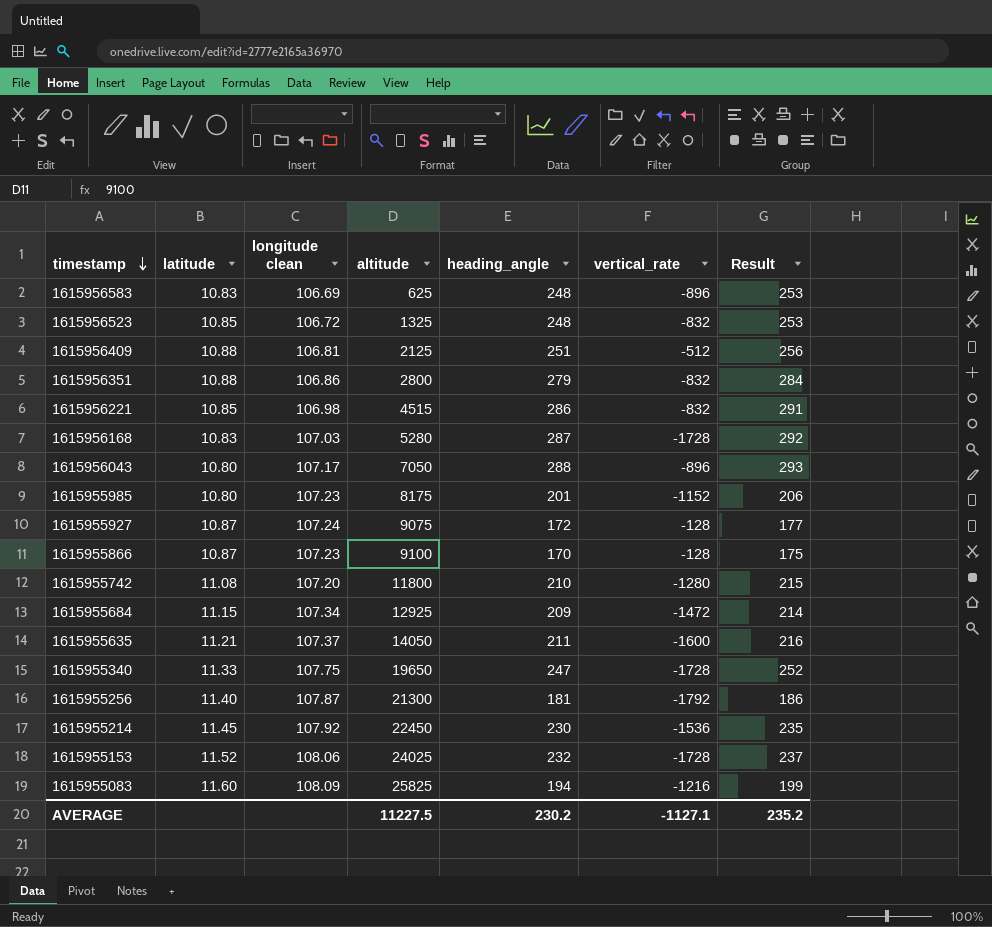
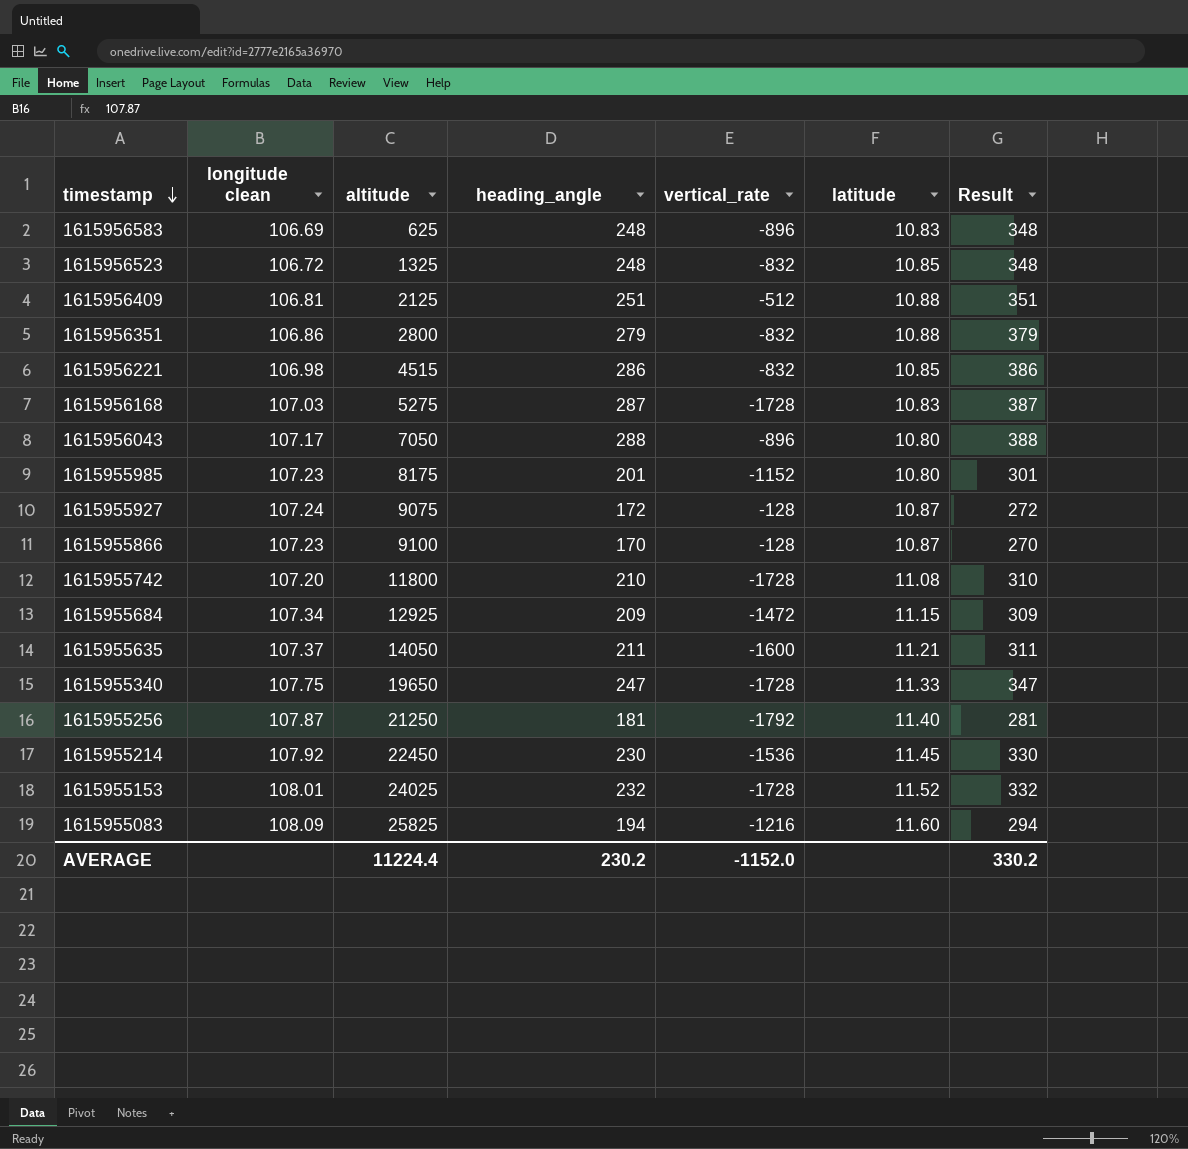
column latitude | position: 2 -> 6
column Result | formula: [heading_angle] + 5 -> [heading_angle] + 100
1615956168 | altitude: 5280 -> 5275
1615955742 | vertical_rate: -1280 -> -1728
1615955256 | altitude: 21300 -> 21250
1615955153 | longitude clean: 108.06 -> 108.01
AVERAGE | altitude: 11227.5 -> 11224.4
AVERAGE | vertical_rate: -1127.1 -> -1152.0
AVERAGE | Result: 235.2 -> 330.2

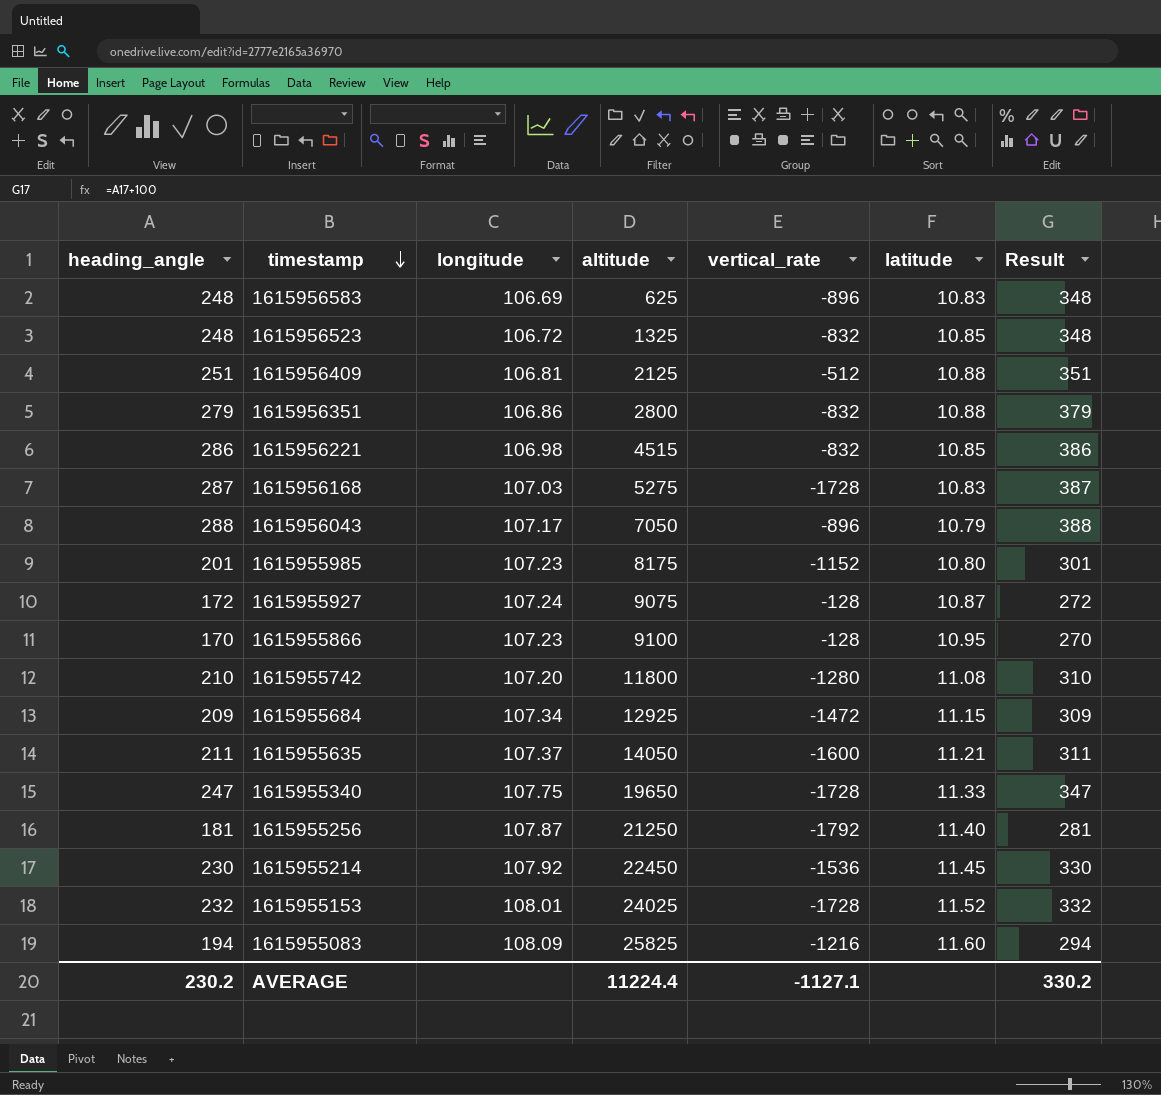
column heading_angle | position: 4 -> 1
column name: longitude clean -> longitude
1615956043 | latitude: 10.80 -> 10.79
1615955866 | latitude: 10.87 -> 10.95
1615955742 | vertical_rate: -1728 -> -1280
AVERAGE | vertical_rate: -1152.0 -> -1127.1

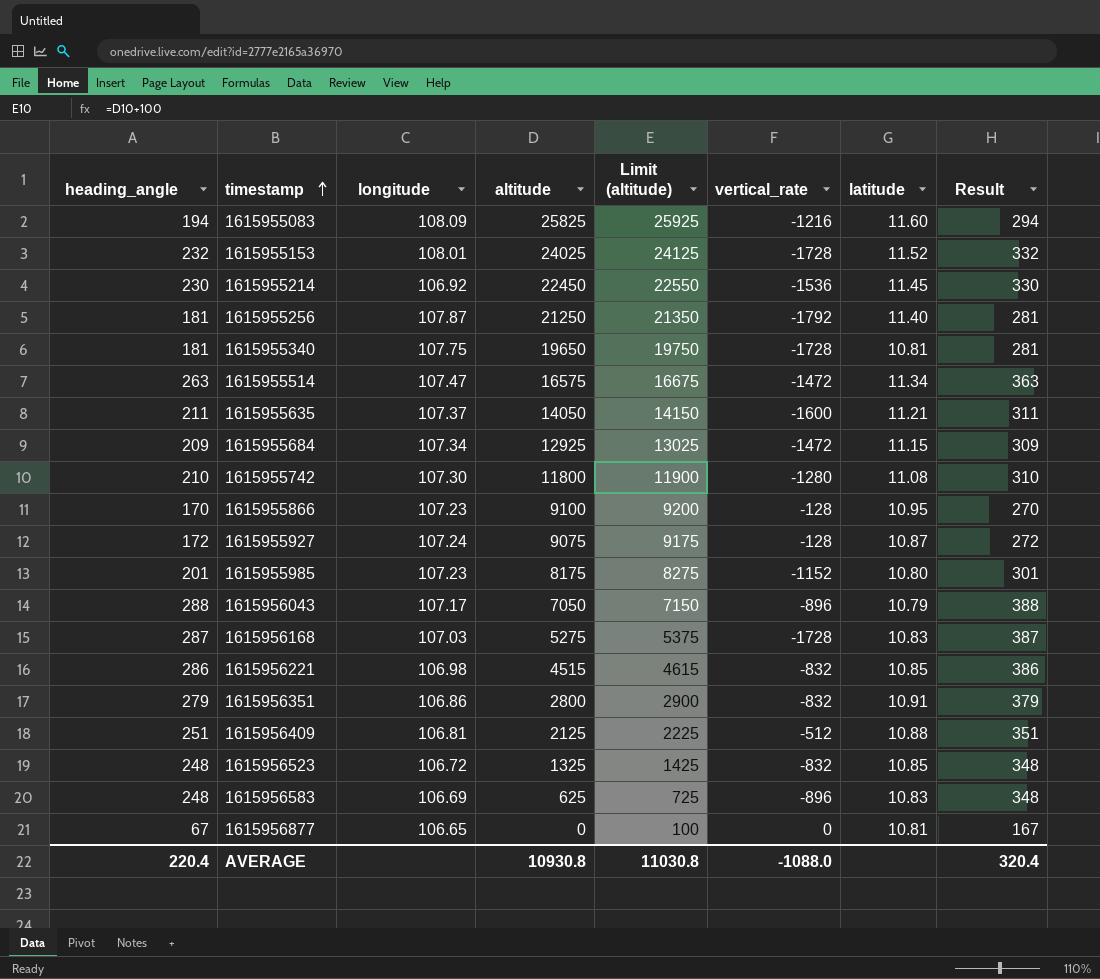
row order: timestamp descending -> timestamp ascending
column Limit (altitude) | formula: none -> [altitude] + 100
1615955214 | longitude: 107.92 -> 106.92
1615955340 | heading_angle: 247 -> 181
1615955340 | latitude: 11.33 -> 10.81
1615955340 | Result: 347 -> 281
row 1615955514: none -> 263 | 107.47 | 16575 | 16675 | -1472 | 11.34 | 363
1615955742 | longitude: 107.20 -> 107.30
1615956351 | latitude: 10.88 -> 10.91
row 1615956877: none -> 67 | 106.65 | 0 | 100 | 0 | 10.81 | 167
AVERAGE | heading_angle: 230.2 -> 220.4
AVERAGE | altitude: 11224.4 -> 10930.8
AVERAGE | vertical_rate: -1127.1 -> -1088.0
AVERAGE | Result: 330.2 -> 320.4

